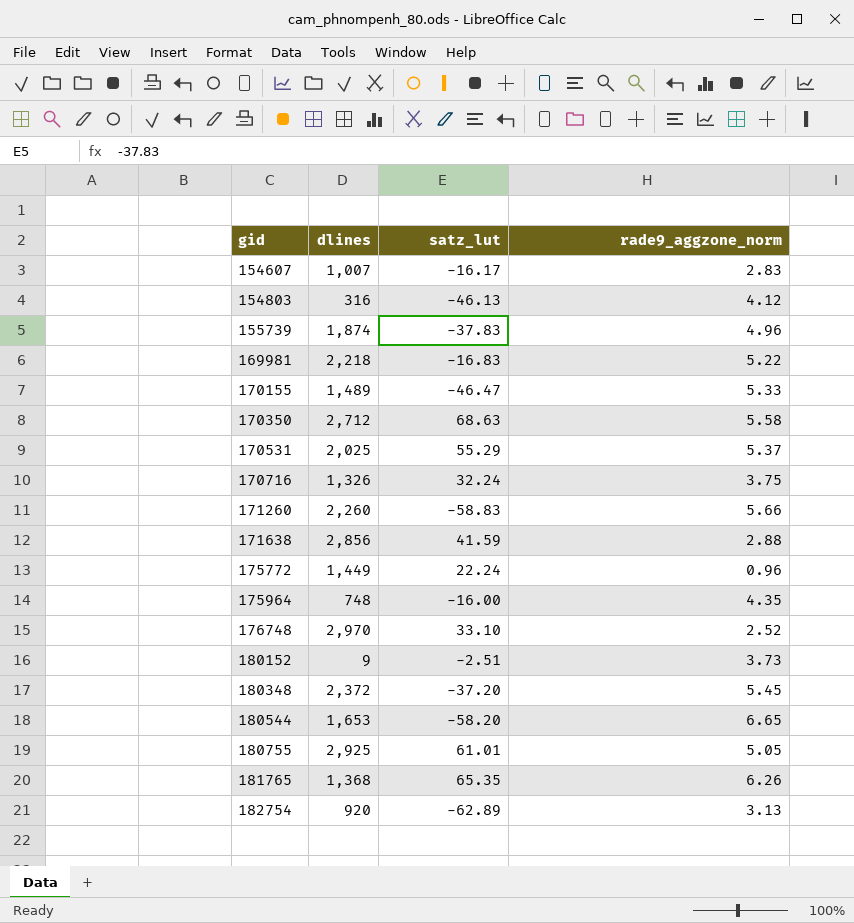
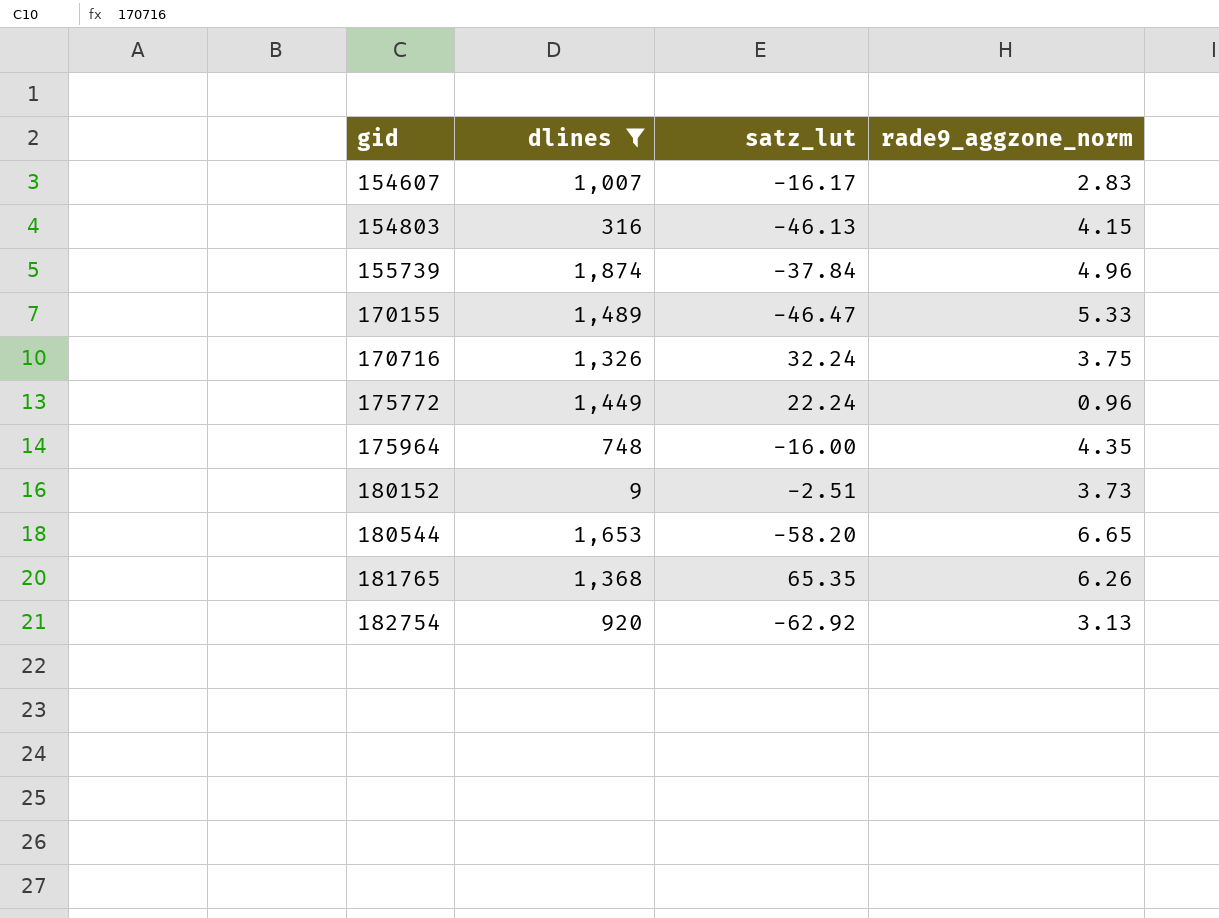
filter: none -> dlines <= 1,874
154803 | rade9_aggzone_norm: 4.12 -> 4.15
155739 | satz_lut: -37.83 -> -37.84
182754 | satz_lut: -62.89 -> -62.92

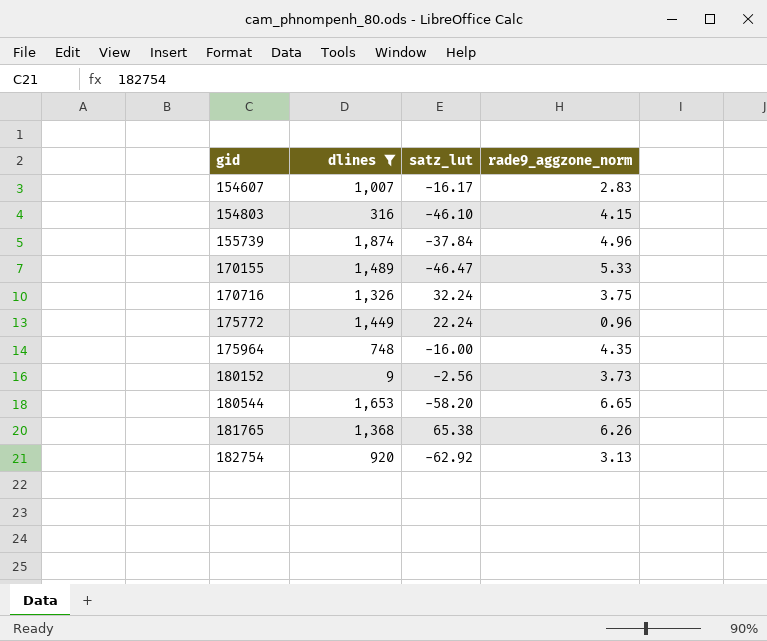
154803 | satz_lut: -46.13 -> -46.10
180152 | satz_lut: -2.51 -> -2.56
181765 | satz_lut: 65.35 -> 65.38

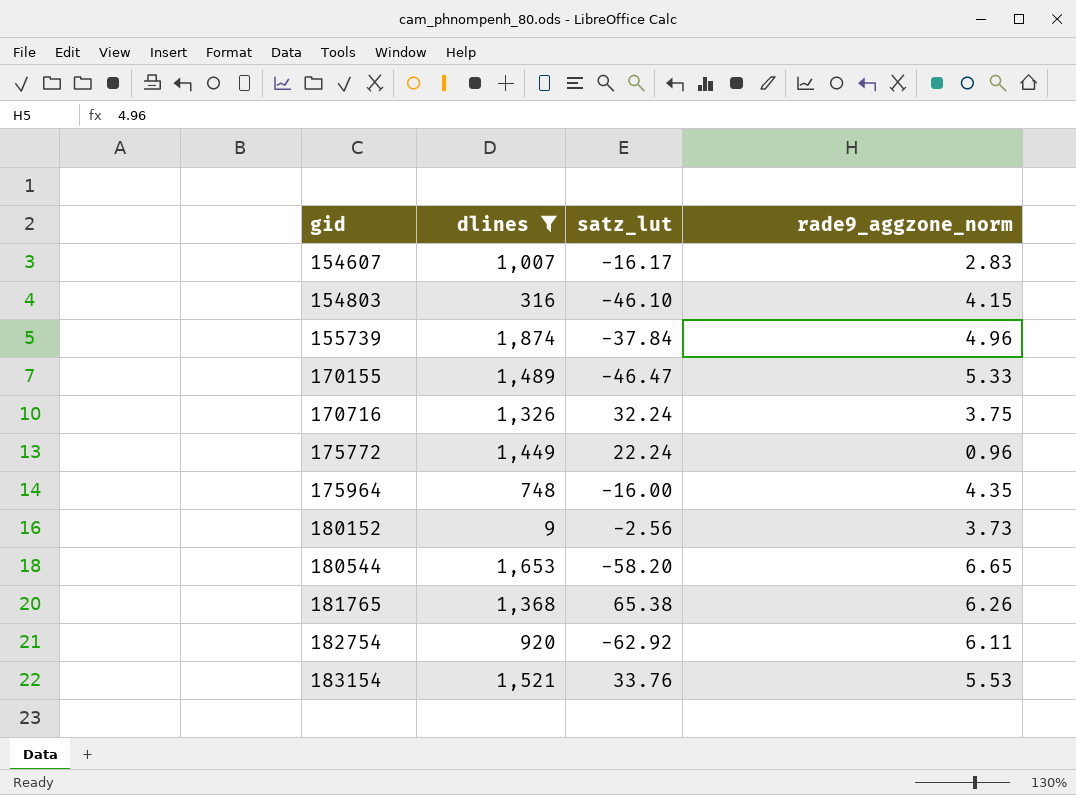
182754 | rade9_aggzone_norm: 3.13 -> 6.11
row 183154: none -> 1,521 | 33.76 | 5.53

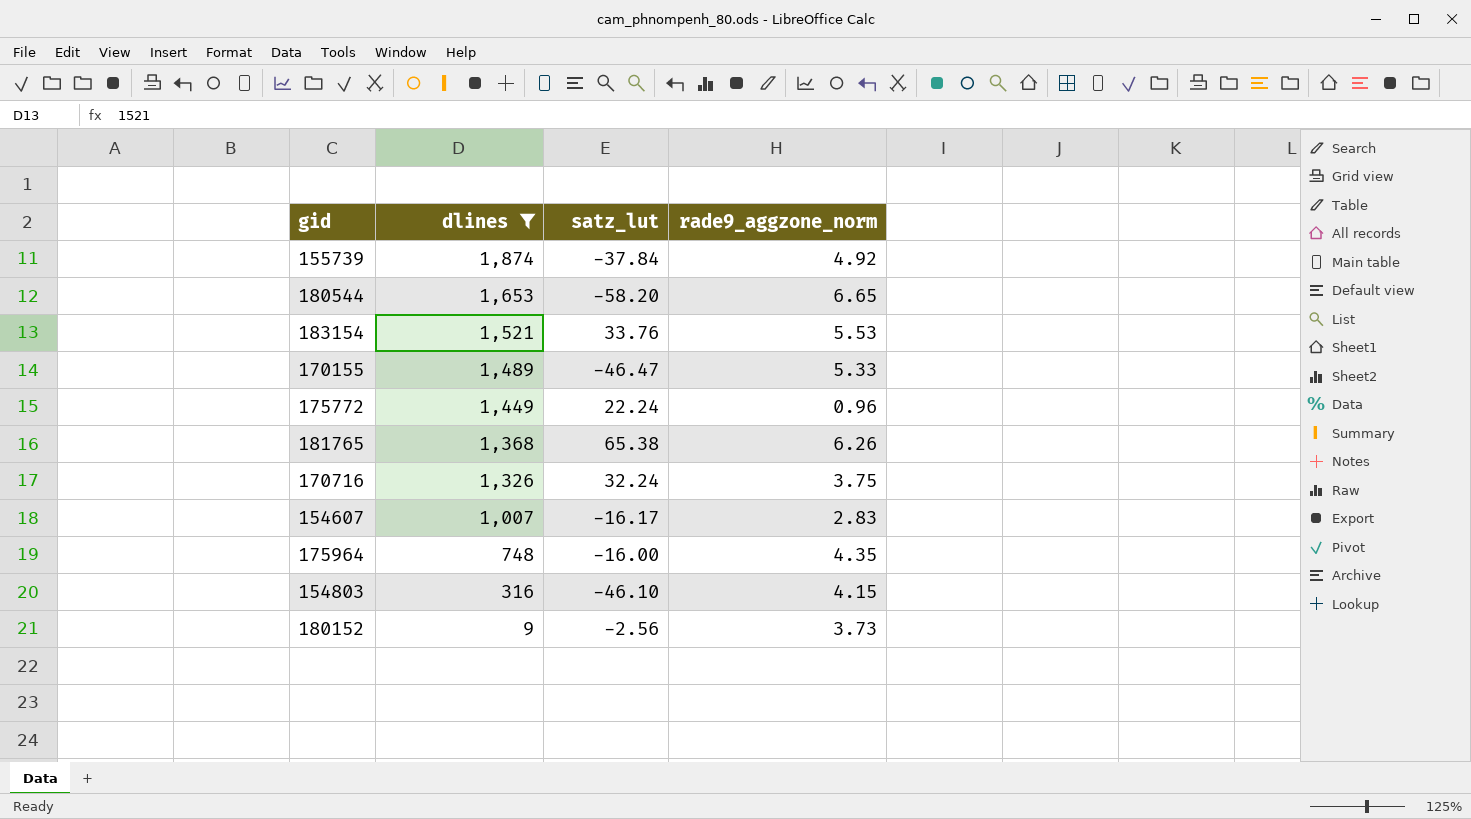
row order: gid ascending -> dlines descending
row 182754: 920 | -62.92 | 6.11 -> none
155739 | rade9_aggzone_norm: 4.96 -> 4.92

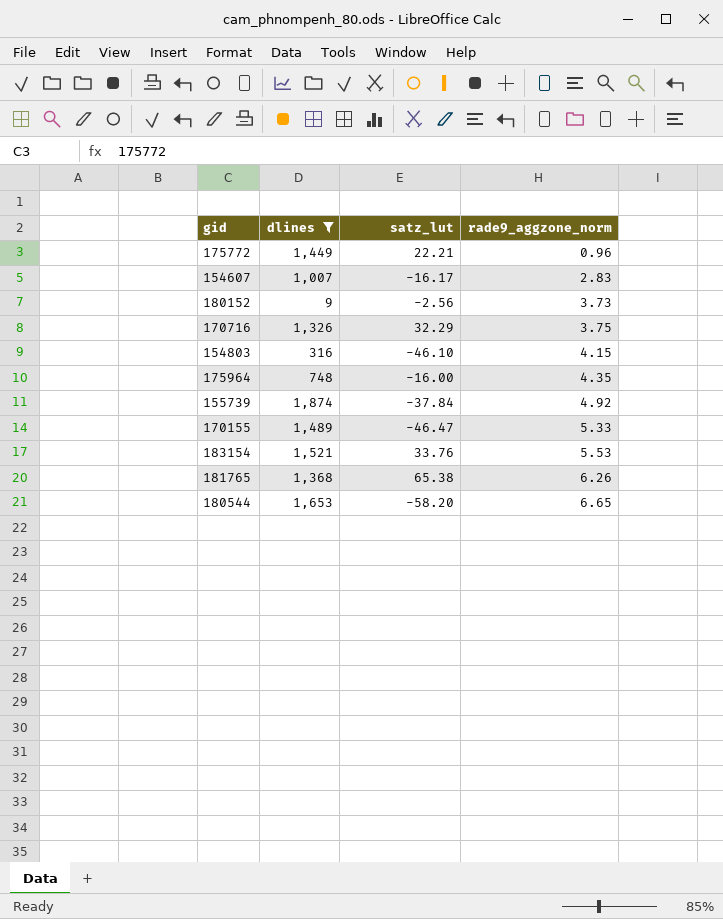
row order: dlines descending -> rade9_aggzone_norm ascending
175772 | satz_lut: 22.24 -> 22.21
170716 | satz_lut: 32.24 -> 32.29

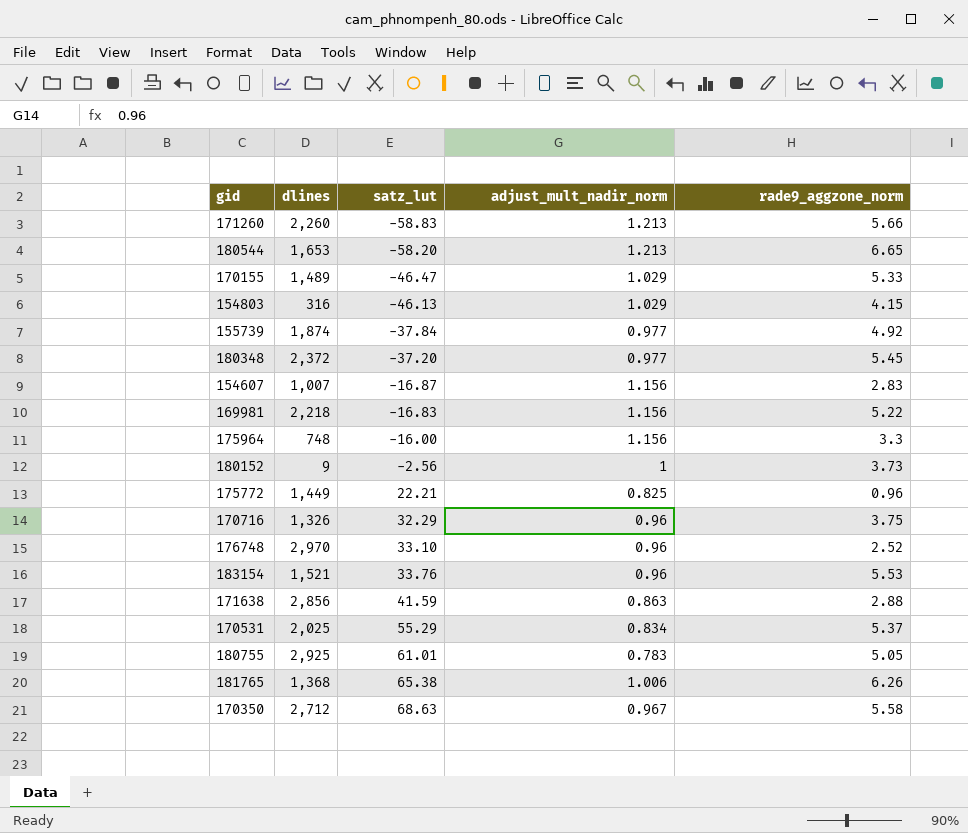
filter: dlines <= 1,874 -> none
row order: rade9_aggzone_norm ascending -> satz_lut ascending
column adjust_mult_nadir_norm | position: none -> 4
154803 | satz_lut: -46.10 -> -46.13
154607 | satz_lut: -16.17 -> -16.87
175964 | rade9_aggzone_norm: 4.35 -> 3.3

